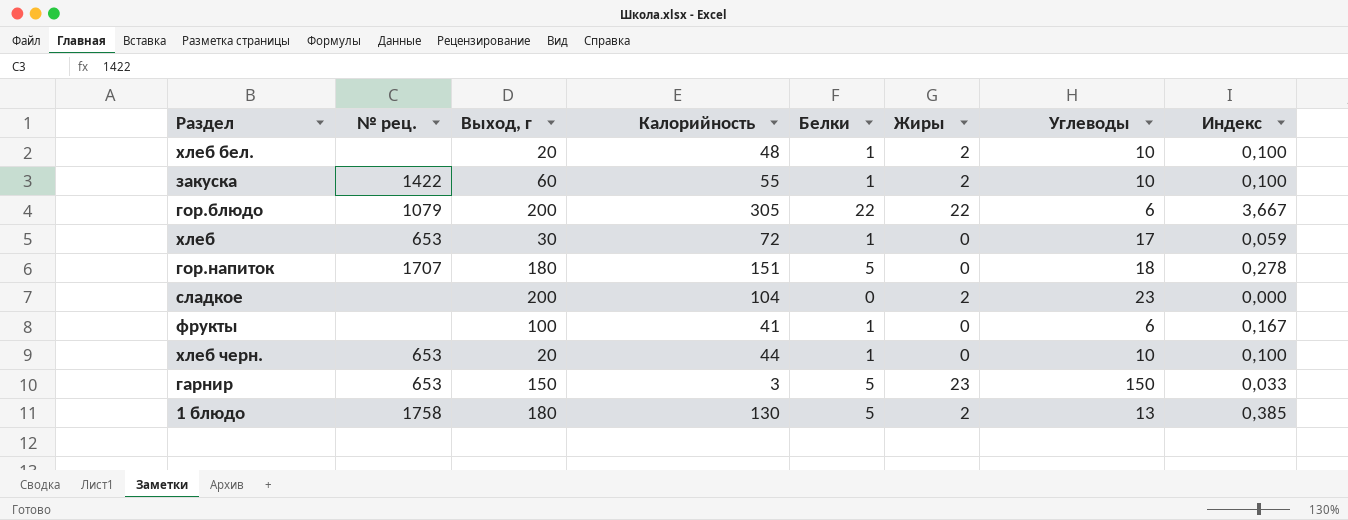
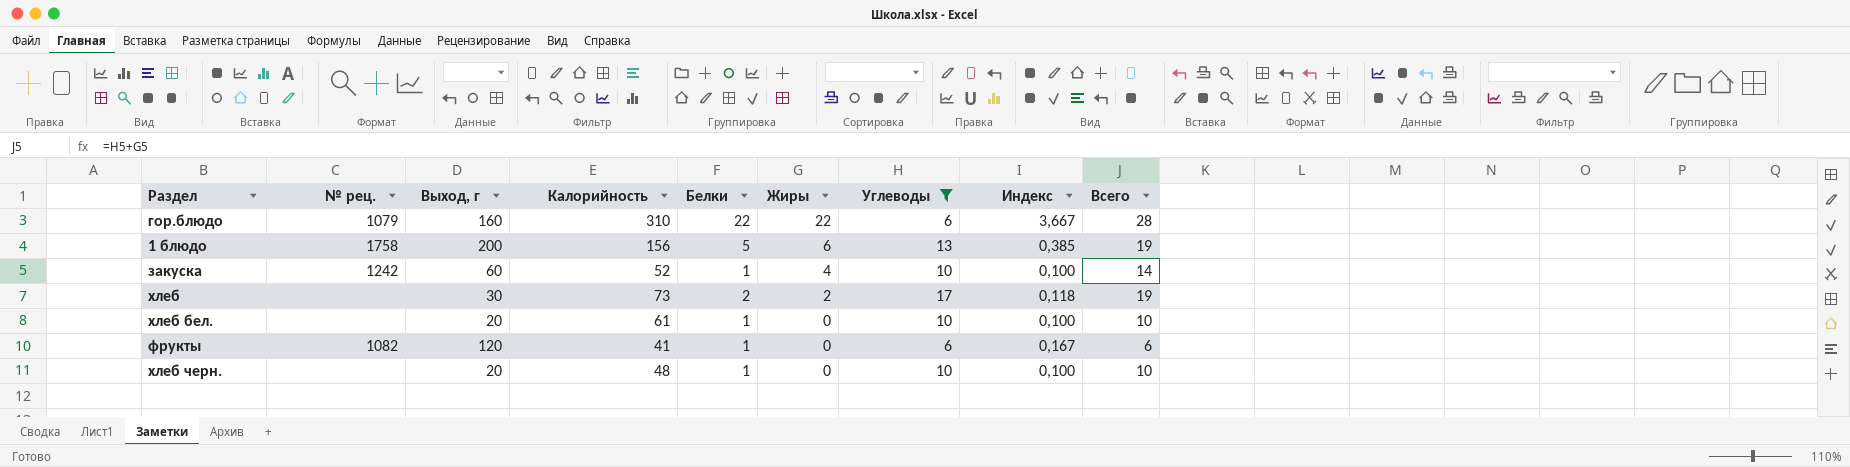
filter: none -> Углеводы <= 17
row order: none -> Жиры descending
column Всего | formula: none -> [Жиры] + [Углеводы]
гор.блюдо | Выход, г: 200 -> 160
гор.блюдо | Калорийность: 305 -> 310
1 блюдо | Выход, г: 180 -> 200
1 блюдо | Калорийность: 130 -> 156
1 блюдо | Жиры: 2 -> 6
закуска | № рец.: 1422 -> 1242
закуска | Калорийность: 55 -> 52
закуска | Жиры: 2 -> 4
хлеб | № рец.: 653 -> none
хлеб | Калорийность: 72 -> 73
хлеб | Белки: 1 -> 2
хлеб | Жиры: 0 -> 2
хлеб | Индекс: 0,059 -> 0,118
хлеб бел. | Калорийность: 48 -> 61
хлеб бел. | Жиры: 2 -> 0
фрукты | № рец.: none -> 1082
фрукты | Выход, г: 100 -> 120
хлеб черн. | № рец.: 653 -> none
хлеб черн. | Калорийность: 44 -> 48

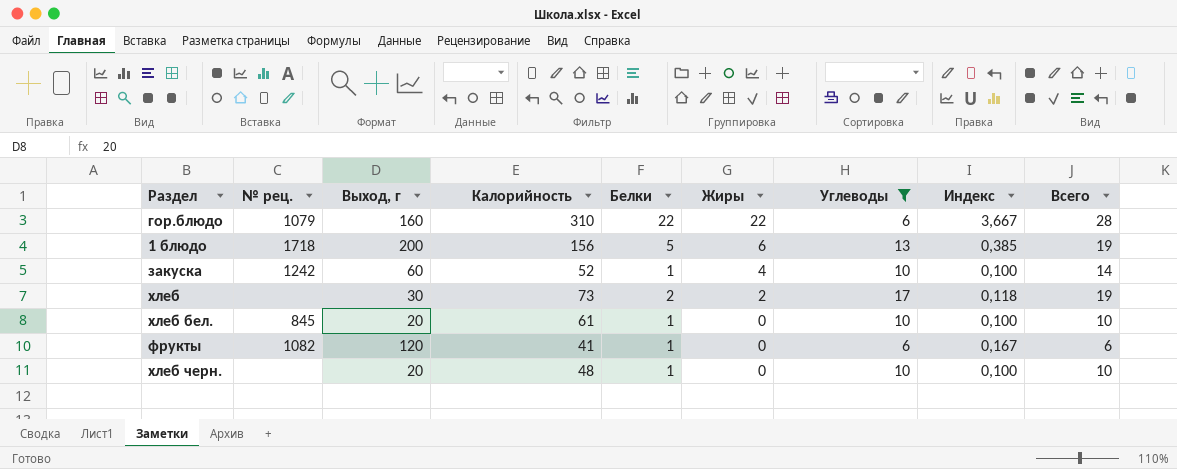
1 блюдо | № рец.: 1758 -> 1718
хлеб бел. | № рец.: none -> 845

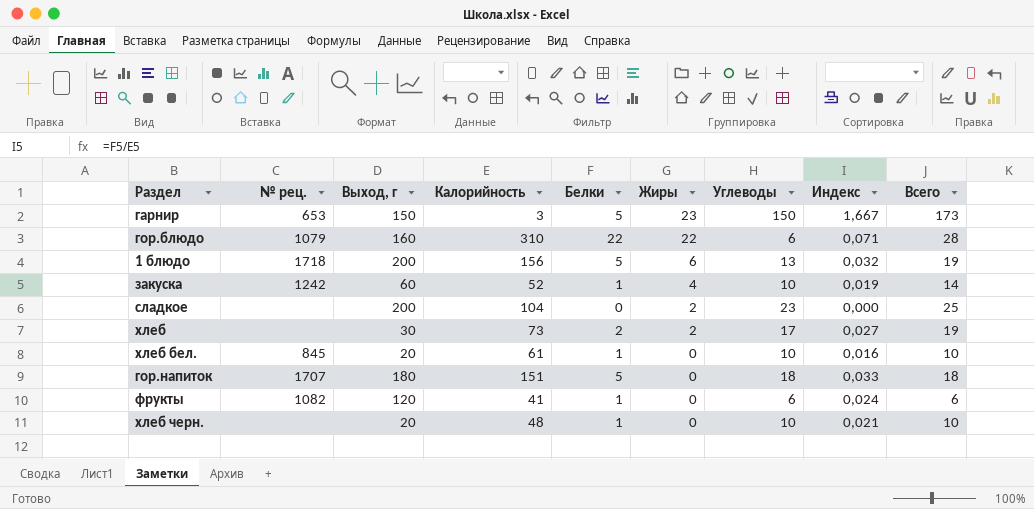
filter: Углеводы <= 17 -> none
column Индекс | formula: [Белки] / [Углеводы] -> [Белки] / [Калорийность]

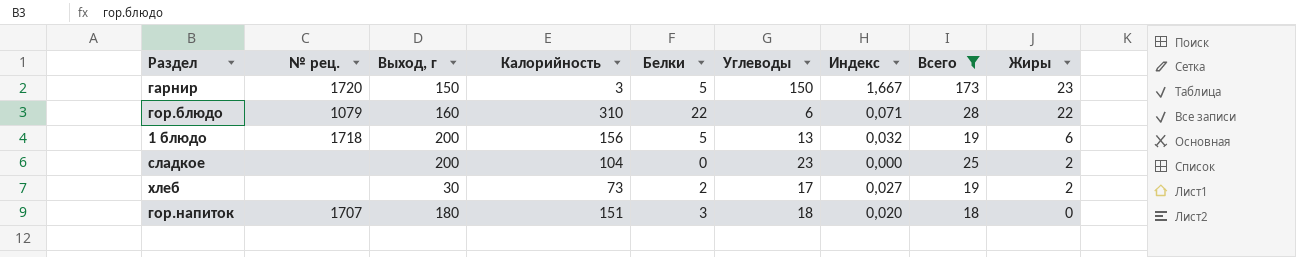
filter: none -> Всего >= 18
column Жиры | position: 6 -> 9
гарнир | № рец.: 653 -> 1720
гор.напиток | Белки: 5 -> 3
гор.напиток | Индекс: 0,033 -> 0,020

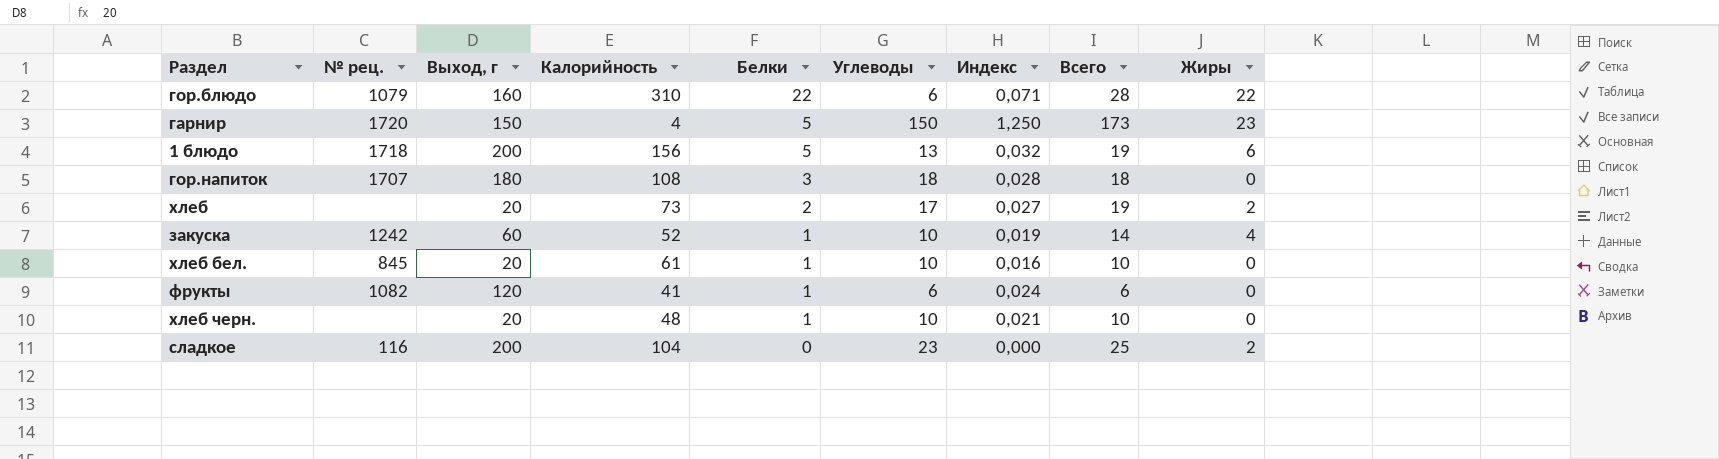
filter: Всего >= 18 -> none
row order: Жиры descending -> Белки descending
гарнир | Калорийность: 3 -> 4
гарнир | Индекс: 1,667 -> 1,250
гор.напиток | Калорийность: 151 -> 108
гор.напиток | Индекс: 0,020 -> 0,028
хлеб | Выход, г: 30 -> 20
сладкое | № рец.: none -> 116

